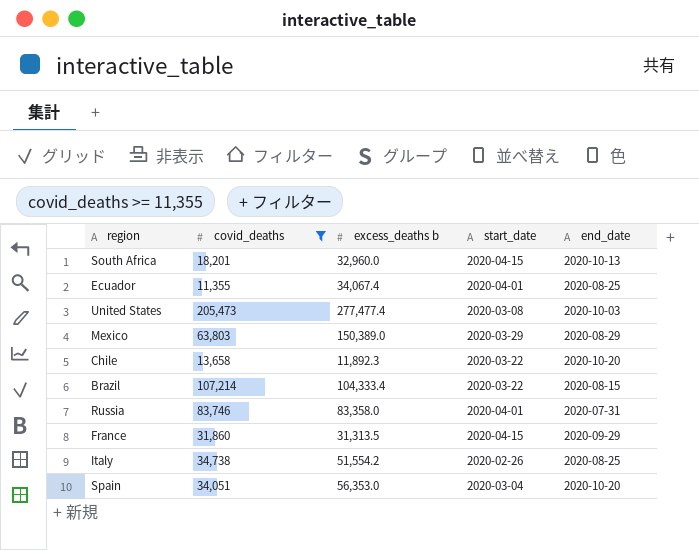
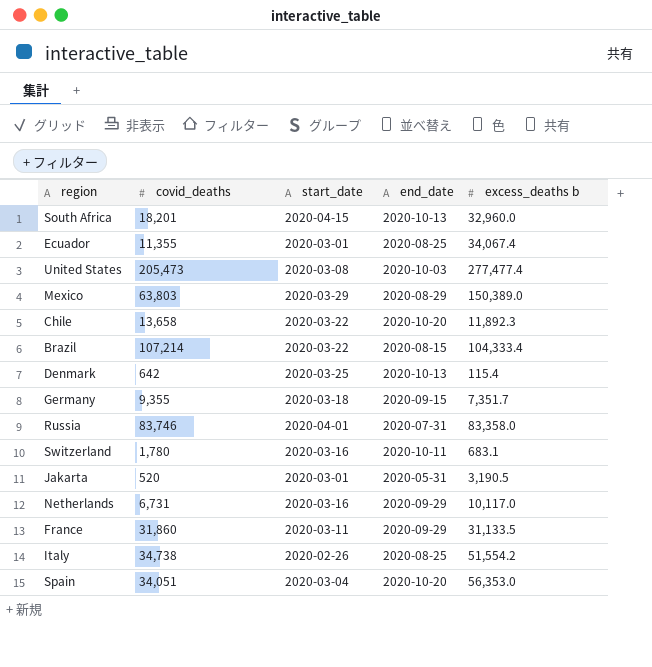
filter: covid_deaths >= 11,355 -> none
column excess_deaths b | position: 3 -> 5
Ecuador | start_date: 2020-04-01 -> 2020-03-01
France | start_date: 2020-04-15 -> 2020-03-11
France | excess_deaths b: 31,313.5 -> 31,133.5

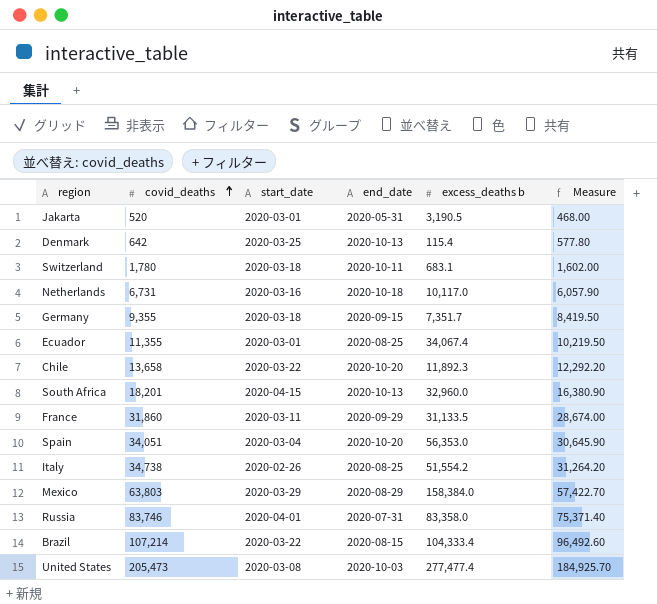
row order: none -> covid_deaths ascending
column Measure | formula: none -> [covid_deaths] * 0.9
Switzerland | start_date: 2020-03-16 -> 2020-03-18
Netherlands | end_date: 2020-09-29 -> 2020-10-18
Mexico | excess_deaths b: 150,389.0 -> 158,384.0

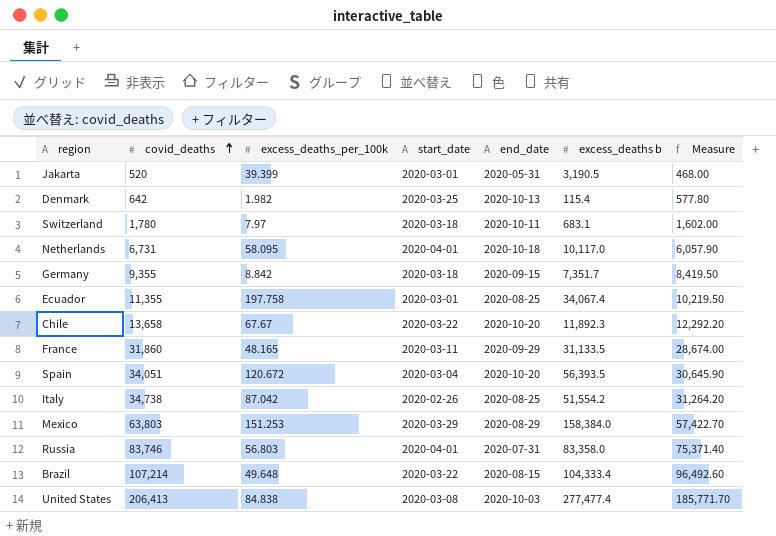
column excess_deaths_per_100k | position: none -> 3
row South Africa: 18,201 | 2020-04-15 | 2020-10-13 | 32,960.0 | 16,380.90 -> none
Netherlands | start_date: 2020-03-16 -> 2020-04-01
Spain | excess_deaths b: 56,353.0 -> 56,393.5
United States | covid_deaths: 205,473 -> 206,413
United States | Measure: 184,925.70 -> 185,771.70

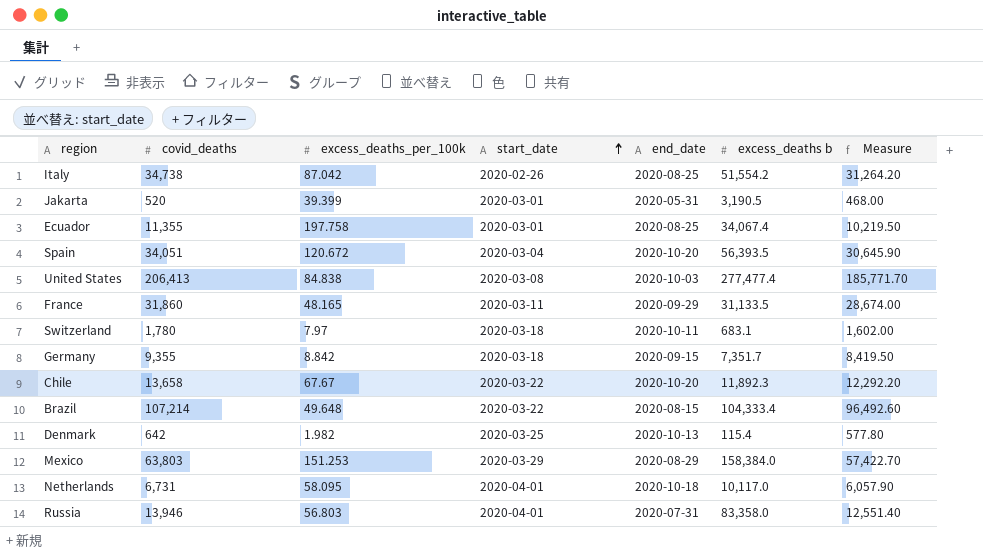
row order: covid_deaths ascending -> start_date ascending
Russia | covid_deaths: 83,746 -> 13,946
Russia | Measure: 75,371.40 -> 12,551.40

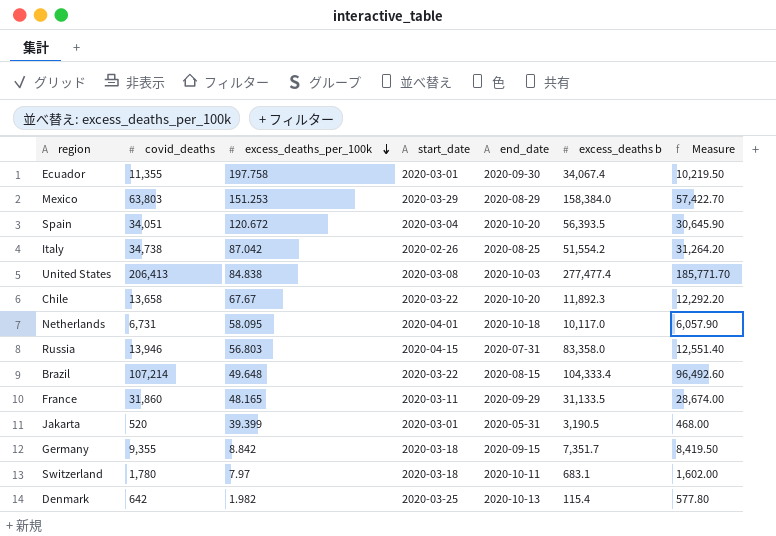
row order: start_date ascending -> excess_deaths_per_100k descending
Ecuador | end_date: 2020-08-25 -> 2020-09-30
Russia | start_date: 2020-04-01 -> 2020-04-15

